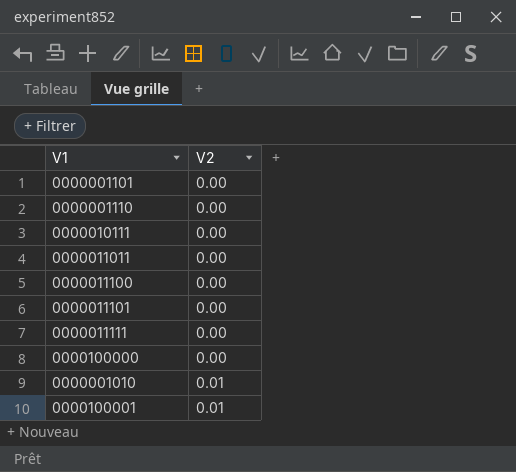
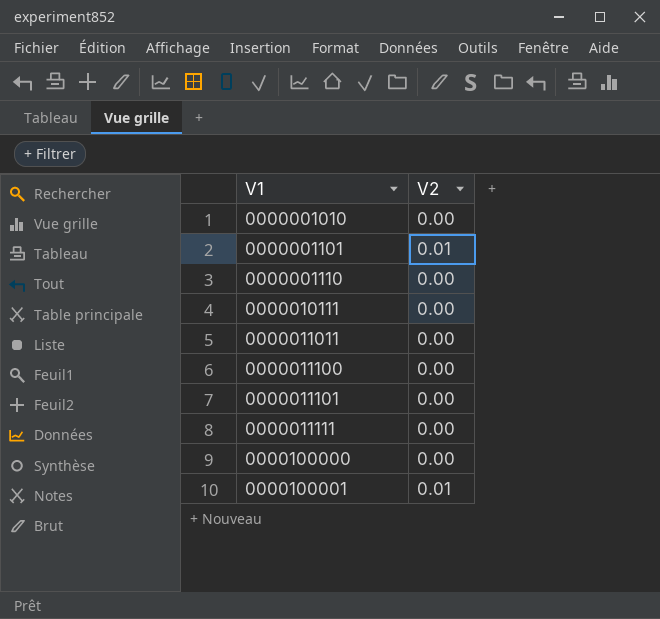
row order: V2 ascending -> V1 ascending
0000001010 | V2: 0.01 -> 0.00
0000001101 | V2: 0.00 -> 0.01

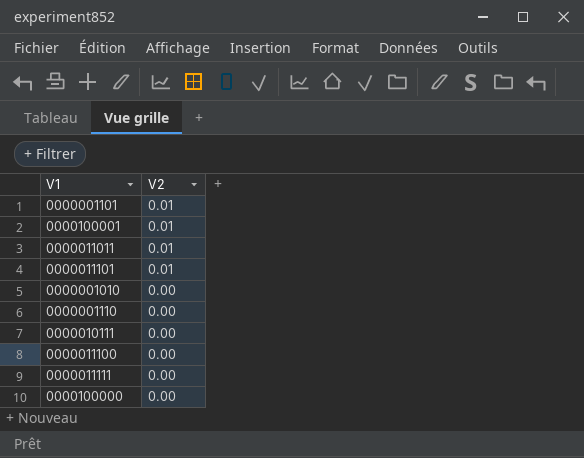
row order: V1 ascending -> V2 descending
0000011011 | V2: 0.00 -> 0.01
0000011101 | V2: 0.00 -> 0.01

